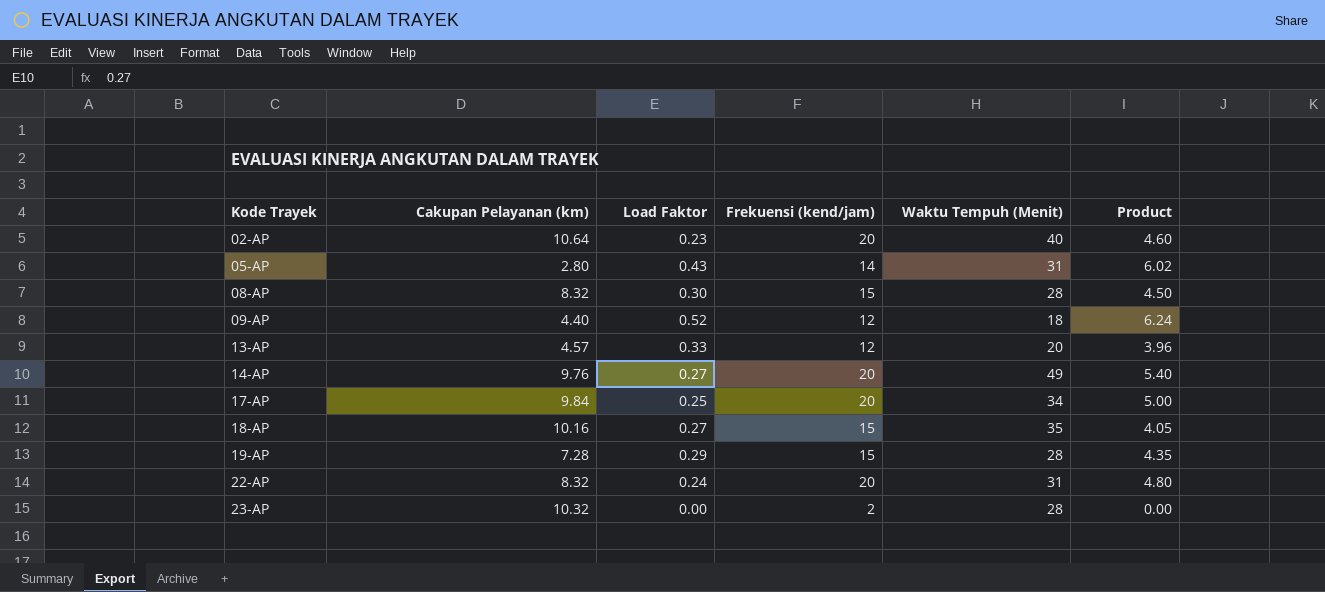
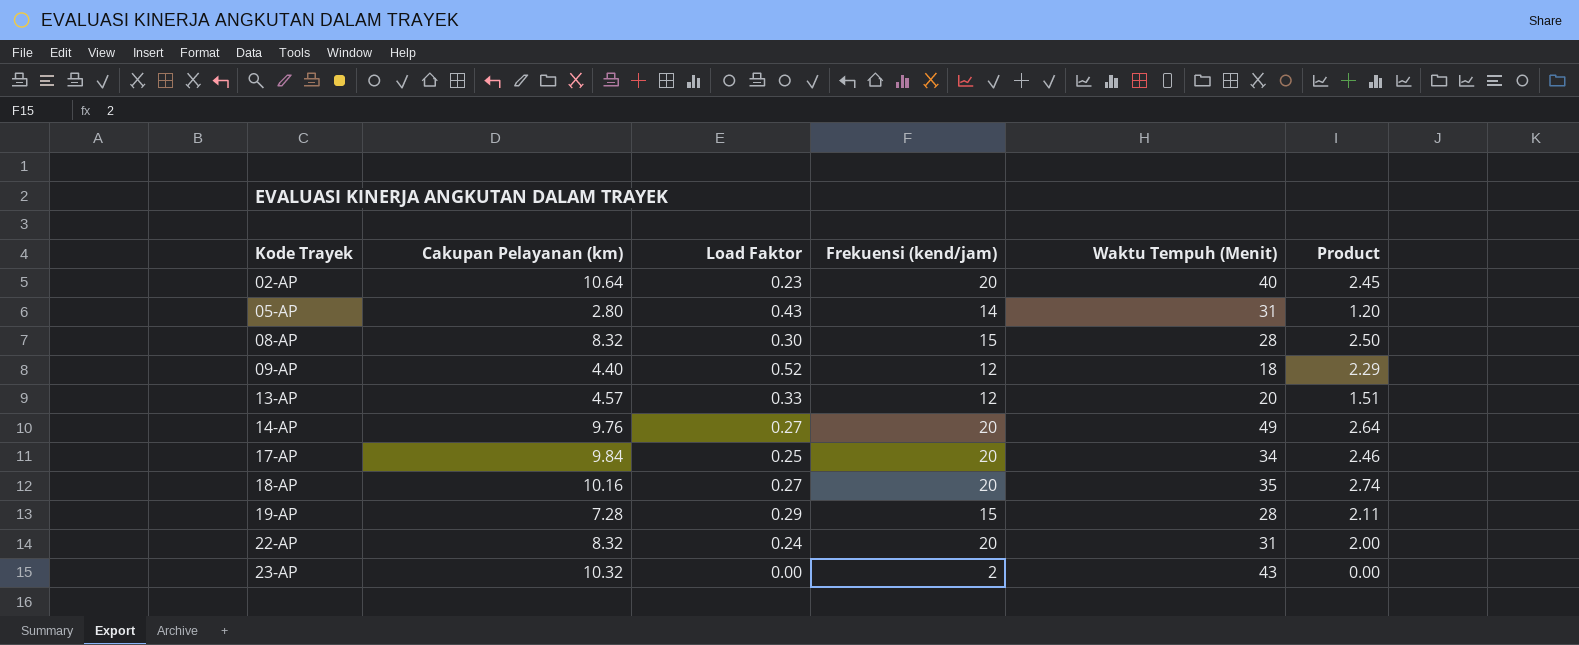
column Product | formula: [Load Faktor] * [Frekuensi (kend/jam)] -> [Cakupan Pelayanan (km)] * [Load Faktor]
18-AP | Frekuensi (kend/jam): 15 -> 20
23-AP | Waktu Tempuh (Menit): 28 -> 43

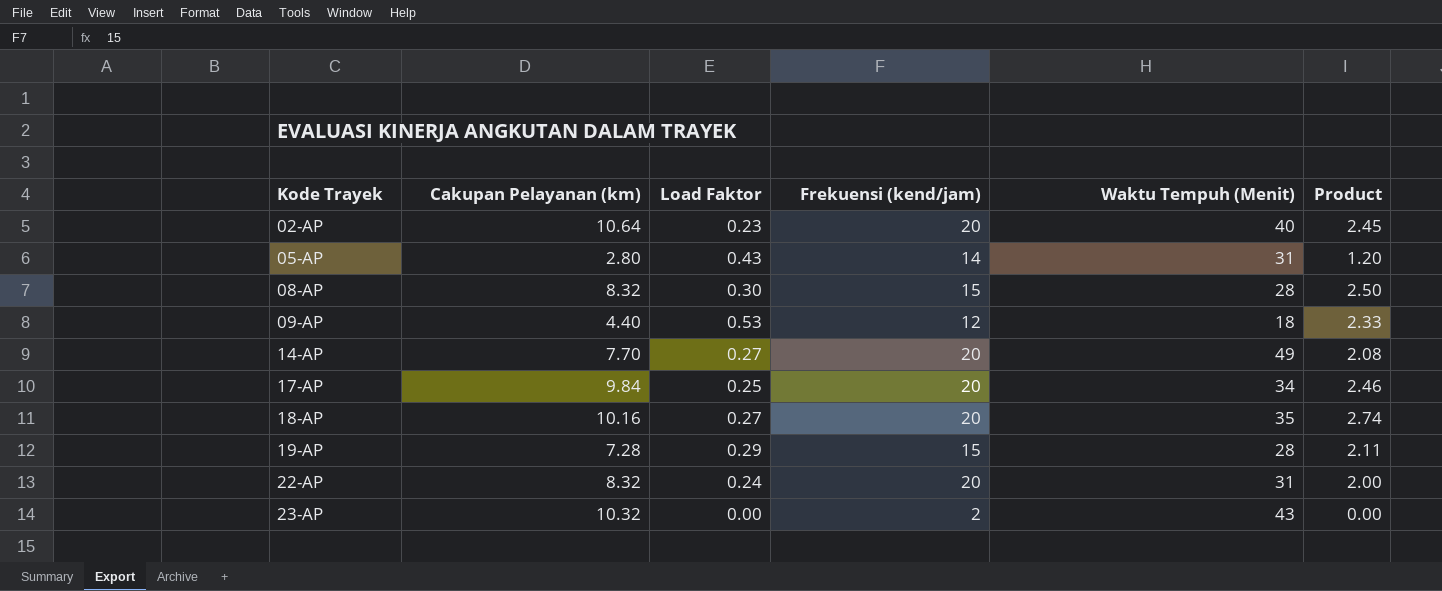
row 13-AP: 4.57 | 0.33 | 12 | 20 | 1.51 -> none
09-AP | Load Faktor: 0.52 -> 0.53
09-AP | Product: 2.29 -> 2.33
14-AP | Cakupan Pelayanan (km): 9.76 -> 7.70
14-AP | Product: 2.64 -> 2.08

